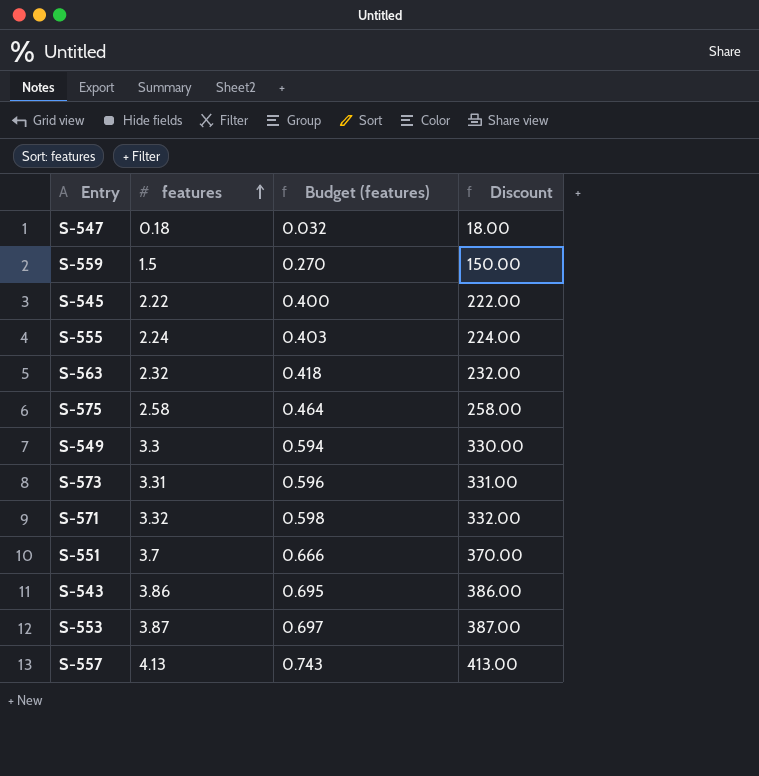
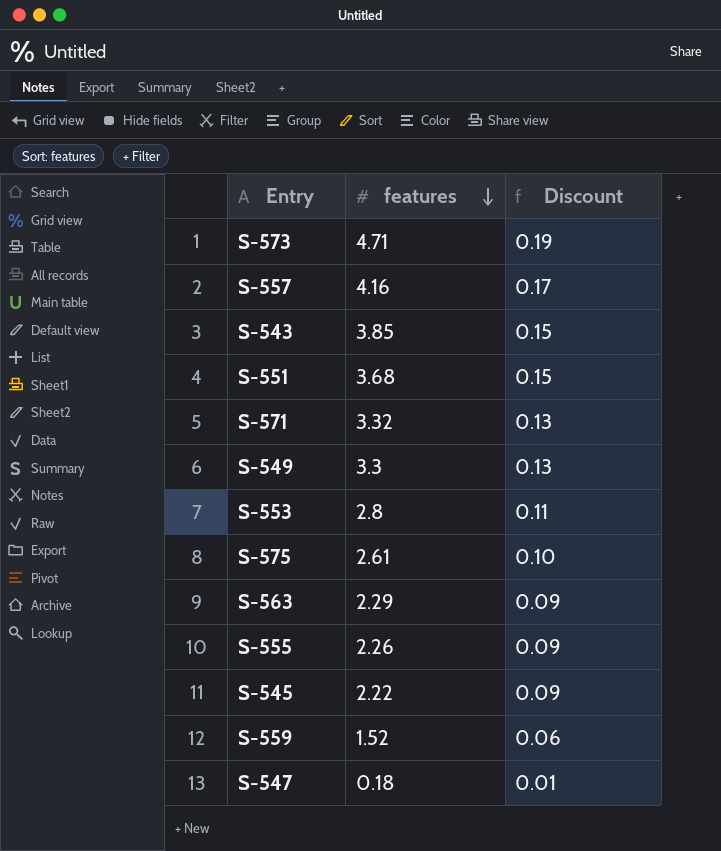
row order: features ascending -> features descending
column Budget (features) | formula: [features] * 0.18 -> none
column Discount | formula: [features] * 100 -> [features] * 0.04
S-573 | features: 3.31 -> 4.71
S-557 | features: 4.13 -> 4.16
S-543 | features: 3.86 -> 3.85
S-551 | features: 3.7 -> 3.68
S-553 | features: 3.87 -> 2.8
S-575 | features: 2.58 -> 2.61
S-563 | features: 2.32 -> 2.29
S-555 | features: 2.24 -> 2.26
S-559 | features: 1.5 -> 1.52

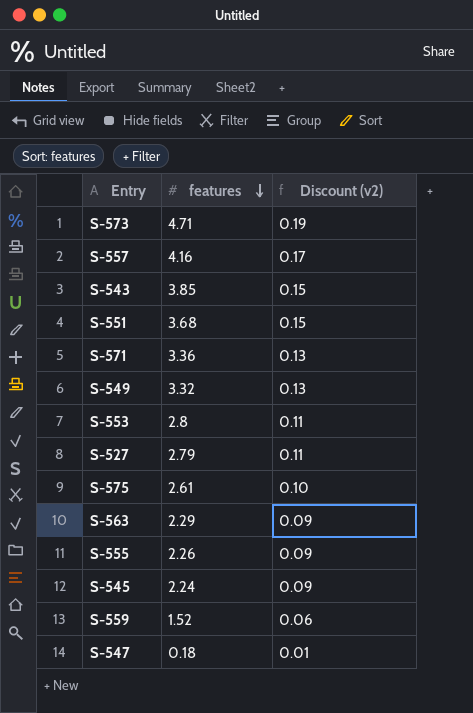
column name: Discount -> Discount (v2)
S-571 | features: 3.32 -> 3.36
S-549 | features: 3.3 -> 3.32
row S-527: none -> 2.79 | 0.11
S-545 | features: 2.22 -> 2.24

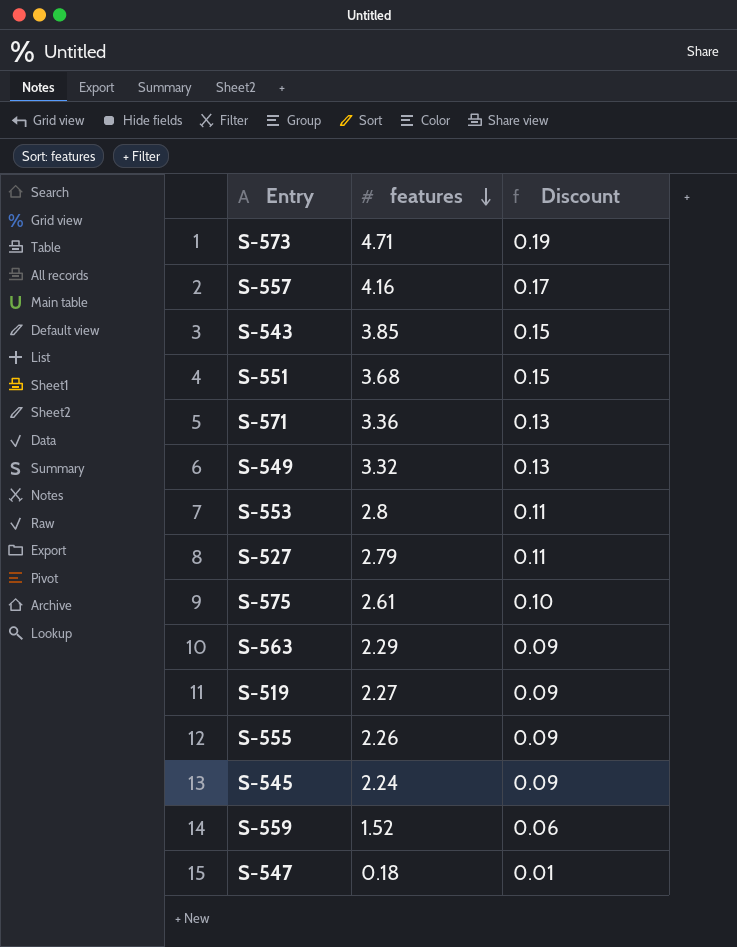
column name: Discount (v2) -> Discount
row S-519: none -> 2.27 | 0.09

